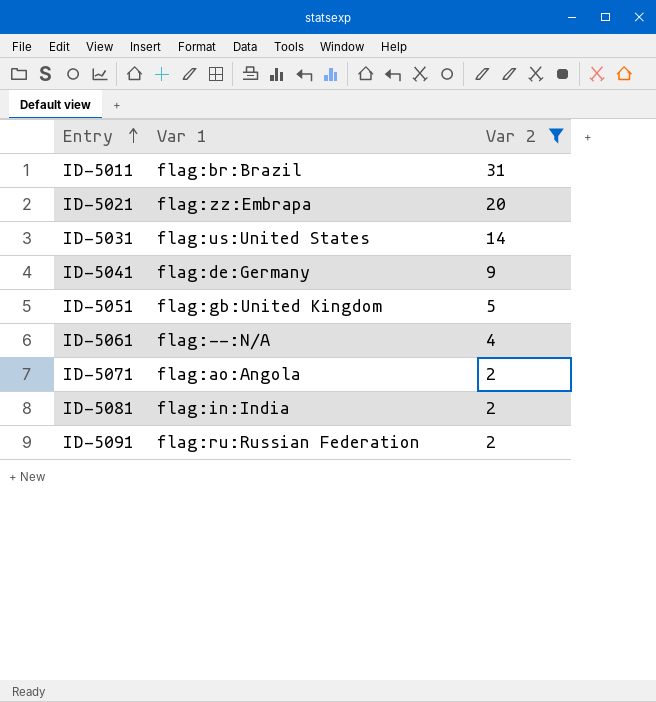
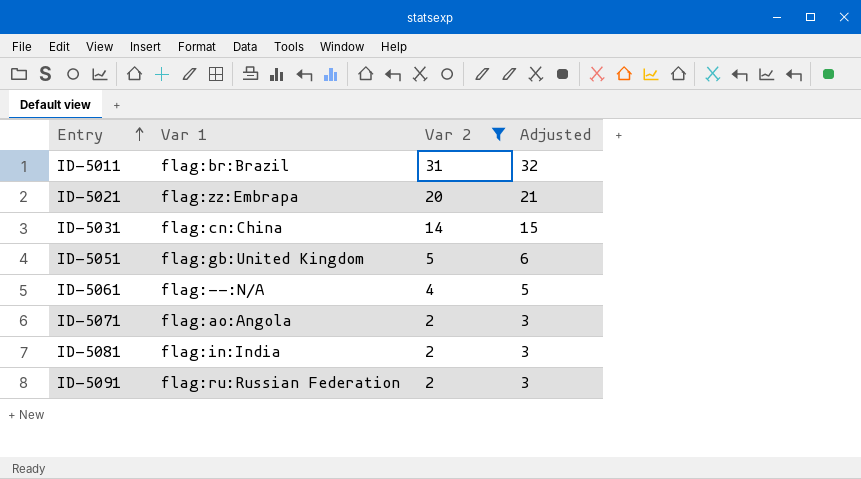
column Adjusted | formula: none -> [Var 2] + 1
row ID-5041: flag:de:Germany | 9 -> none
ID-5031 | Var 1: flag:us:United States -> flag:cn:China

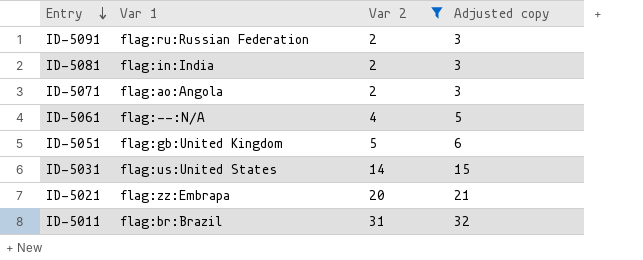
row order: Entry ascending -> Entry descending
column name: Adjusted -> Adjusted copy
ID-5031 | Var 1: flag:cn:China -> flag:us:United States

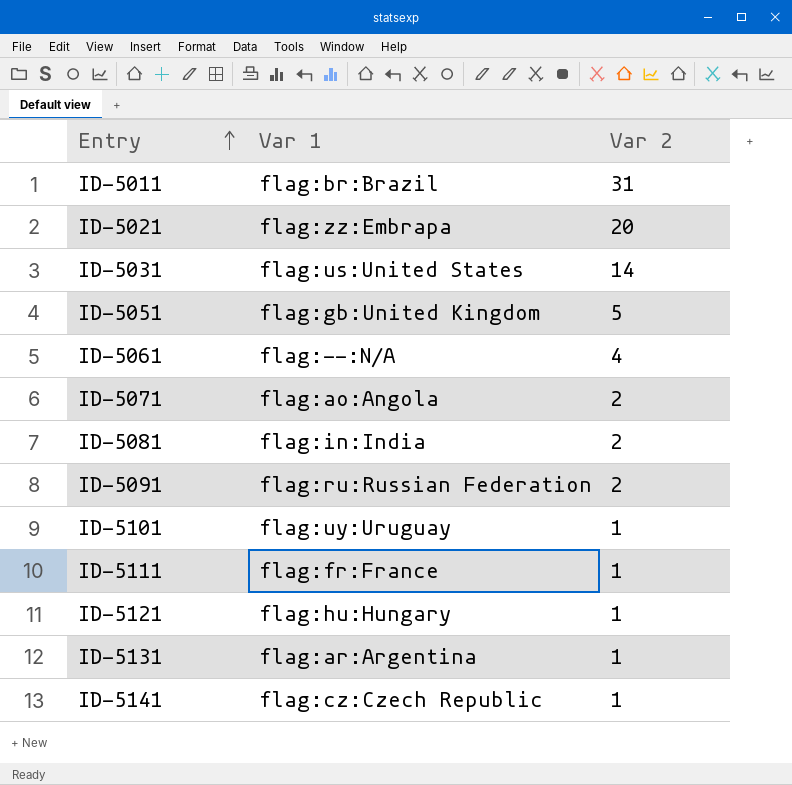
filter: Var 2 != 1 -> none
row order: Entry descending -> Entry ascending
column Adjusted copy | formula: [Var 2] + 1 -> none

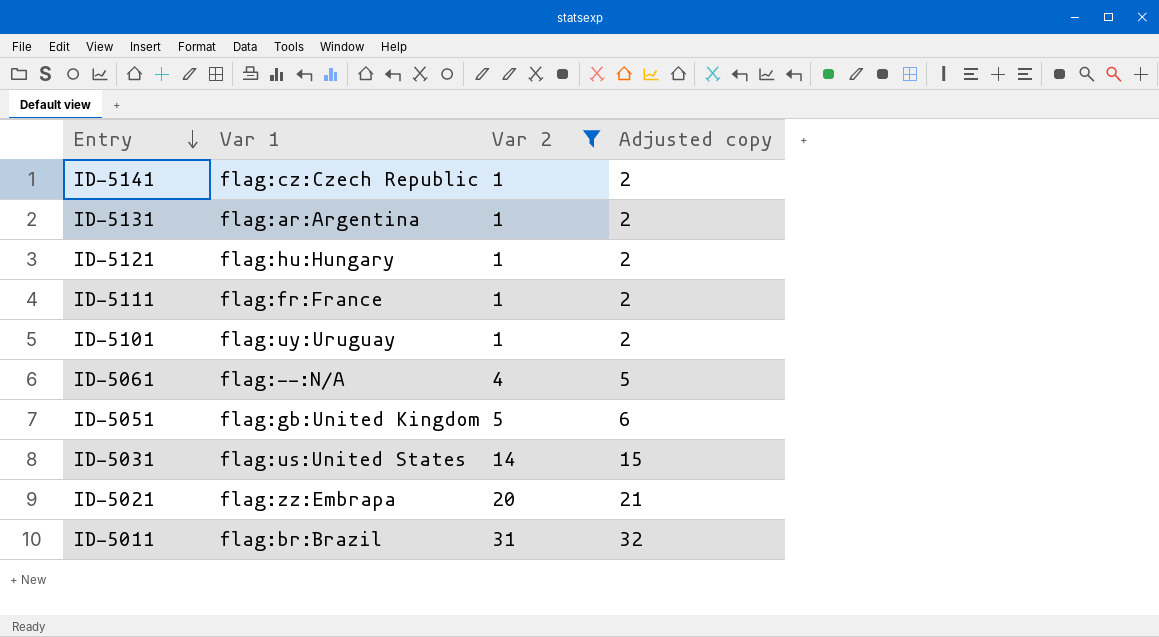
filter: none -> Var 2 != 2
row order: Entry ascending -> Entry descending
column Adjusted copy | formula: none -> [Var 2] + 1

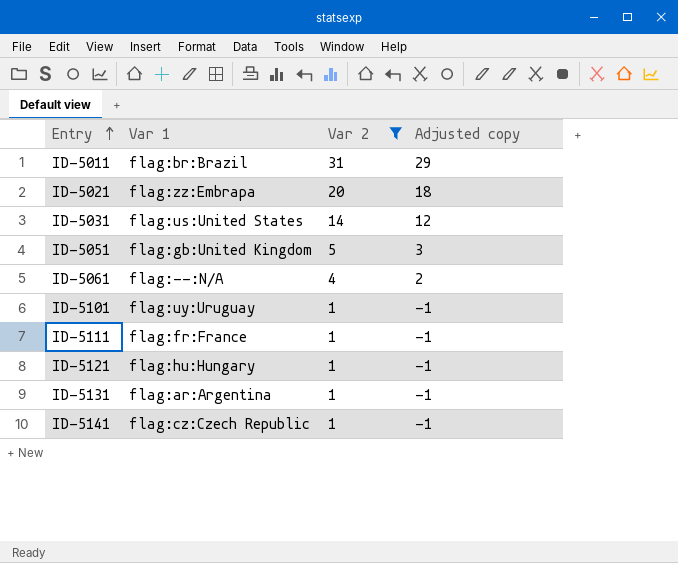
row order: Entry descending -> Entry ascending
column Adjusted copy | formula: [Var 2] + 1 -> [Var 2] - 2

